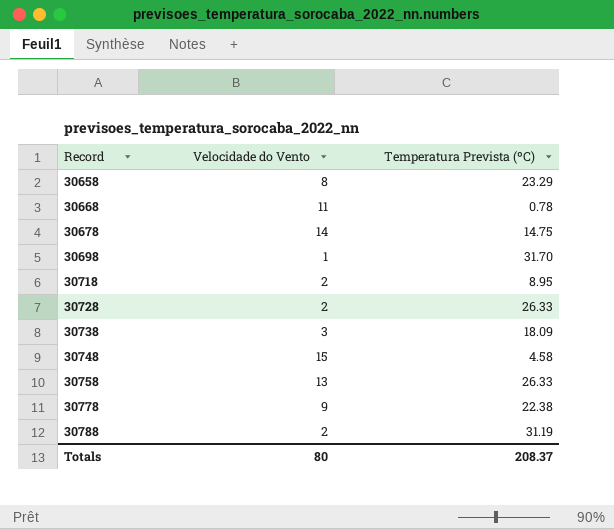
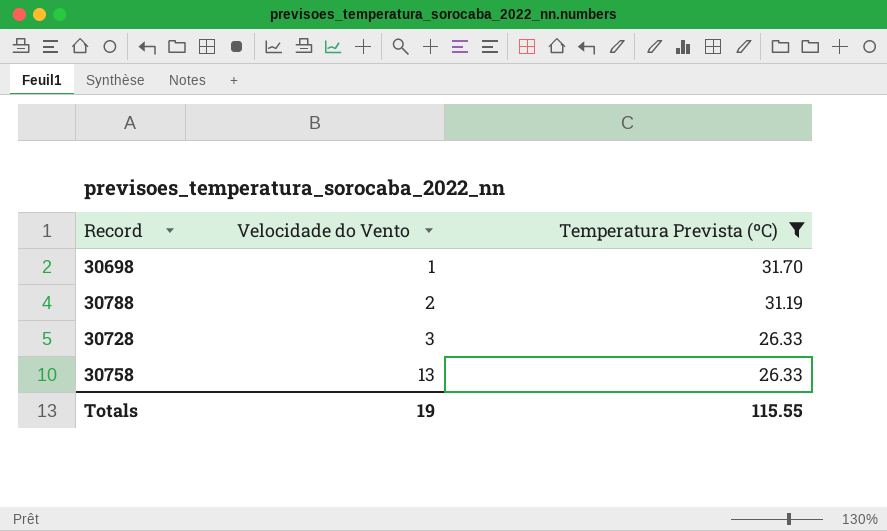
filter: none -> Temperatura Prevista (ºC) >= 26.33
row order: Record ascending -> Velocidade do Vento ascending
30728 | Velocidade do Vento: 2 -> 3
Totals | Velocidade do Vento: 80 -> 19
Totals | Temperatura Prevista (ºC): 208.37 -> 115.55

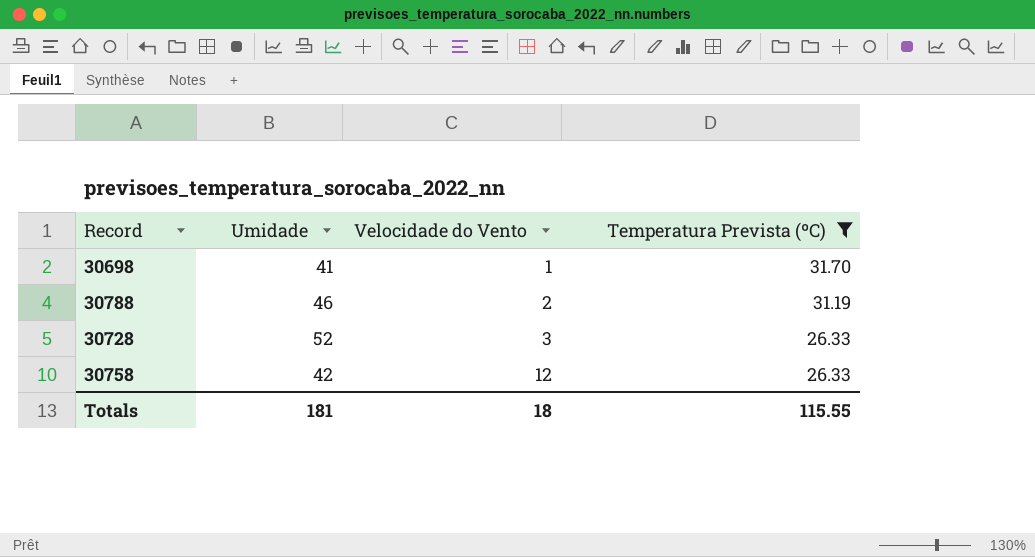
column Umidade | position: none -> 2
30758 | Velocidade do Vento: 13 -> 12
Totals | Velocidade do Vento: 19 -> 18

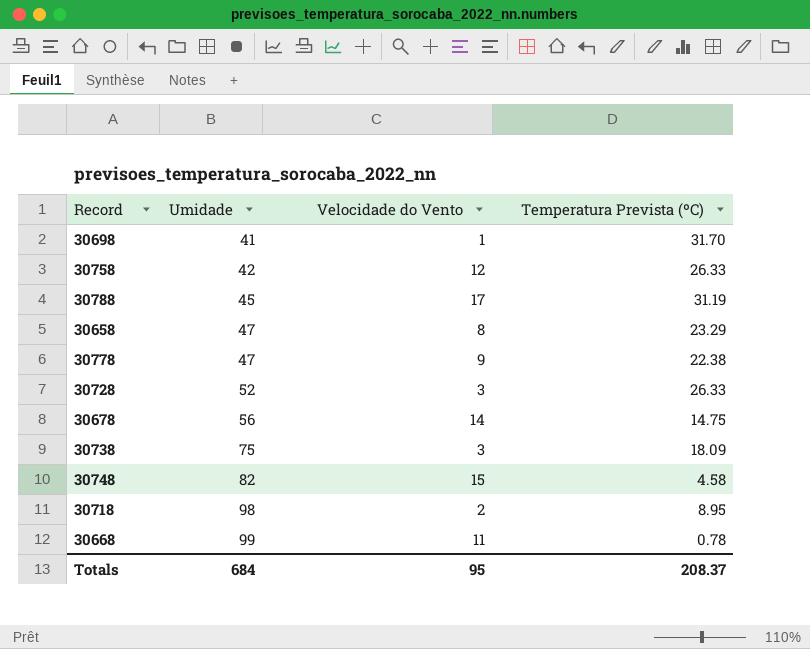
filter: Temperatura Prevista (ºC) >= 26.33 -> none
row order: Velocidade do Vento ascending -> Umidade ascending
30788 | Umidade: 46 -> 45
30788 | Velocidade do Vento: 2 -> 17
Totals | Umidade: 181 -> 684
Totals | Velocidade do Vento: 18 -> 95
Totals | Temperatura Prevista (ºC): 115.55 -> 208.37

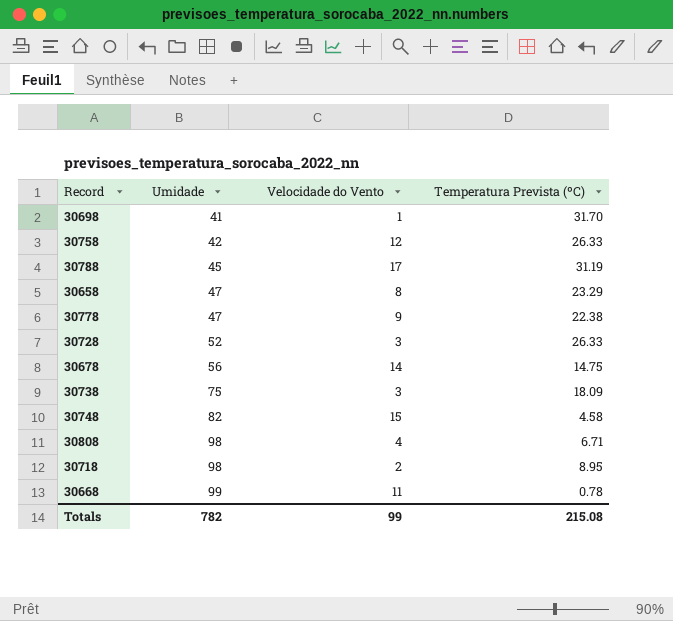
row 30808: none -> 98 | 4 | 6.71
Totals | Umidade: 684 -> 782
Totals | Velocidade do Vento: 95 -> 99
Totals | Temperatura Prevista (ºC): 208.37 -> 215.08

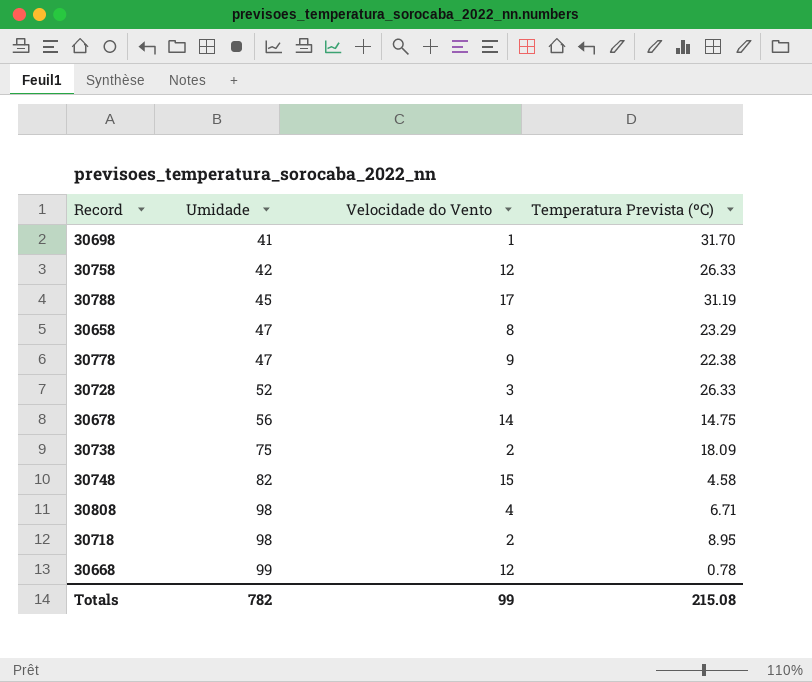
30738 | Velocidade do Vento: 3 -> 2
30668 | Velocidade do Vento: 11 -> 12

